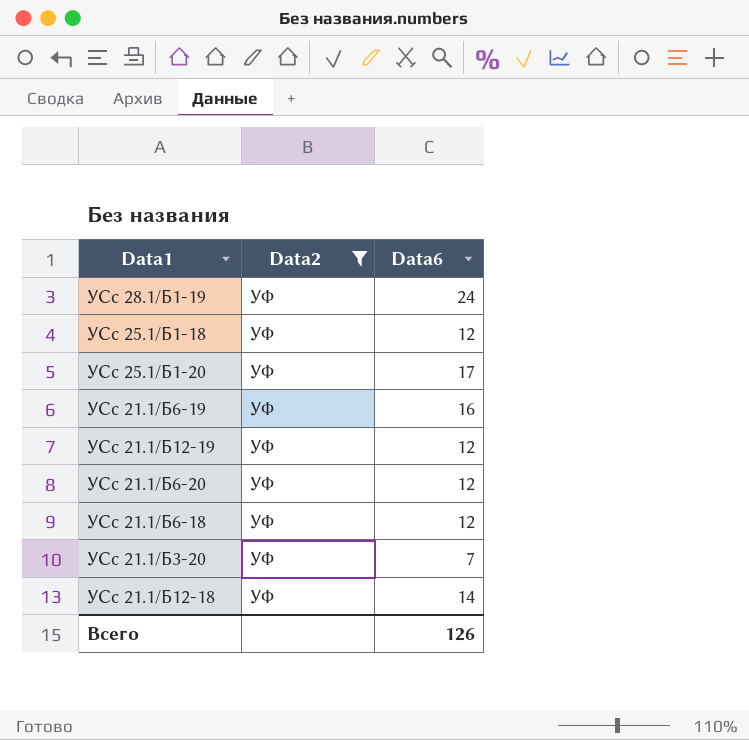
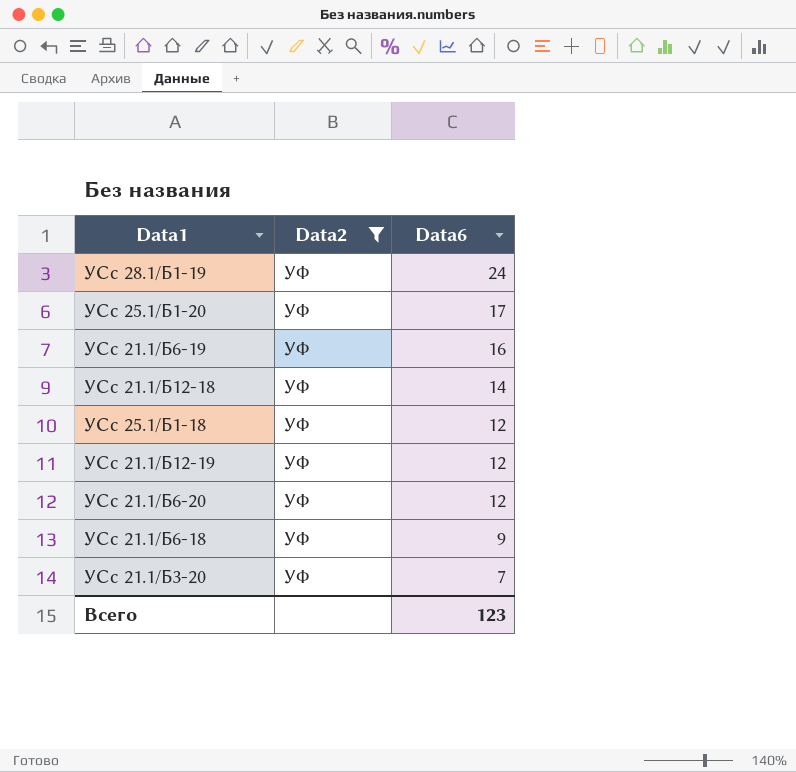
row order: none -> Data6 descending
УСс 21.1/Б6-18 | Data6: 12 -> 9
Всего | Data6: 126 -> 123

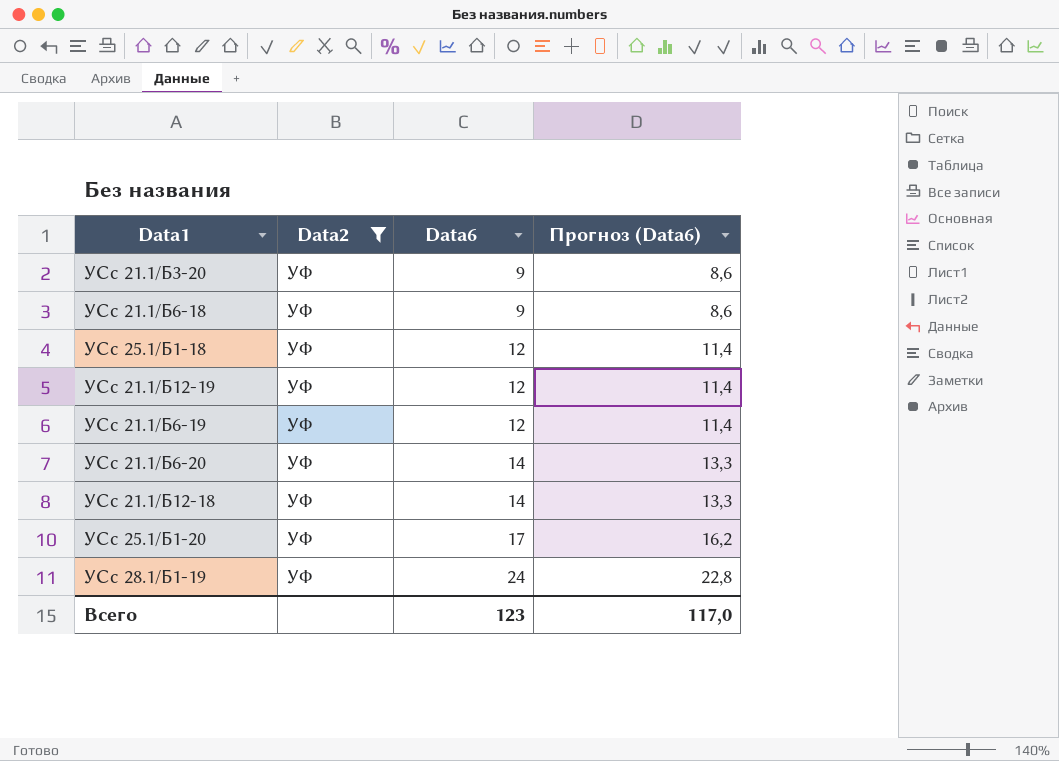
row order: Data6 descending -> Data6 ascending
column Прогноз (Data6) | formula: none -> [Data6] * 0,95
УСс 21.1/Б3-20 | Data6: 7 -> 9
УСс 21.1/Б6-19 | Data6: 16 -> 12
УСс 21.1/Б6-20 | Data6: 12 -> 14

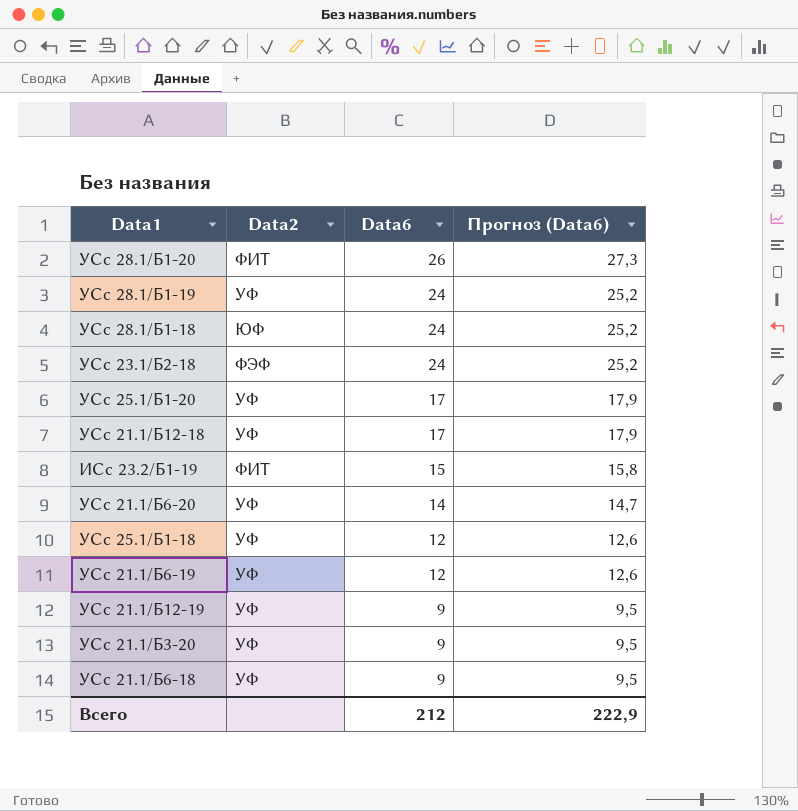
filter: Data2 = УФ -> none
row order: Data6 ascending -> Data6 descending
column Прогноз (Data6) | formula: [Data6] * 0,95 -> [Data6] * 1,05
УСс 21.1/Б12-18 | Data6: 14 -> 17
УСс 21.1/Б12-19 | Data6: 12 -> 9
Всего | Data6: 123 -> 212
Всего | Прогноз (Data6): 117,0 -> 222,9

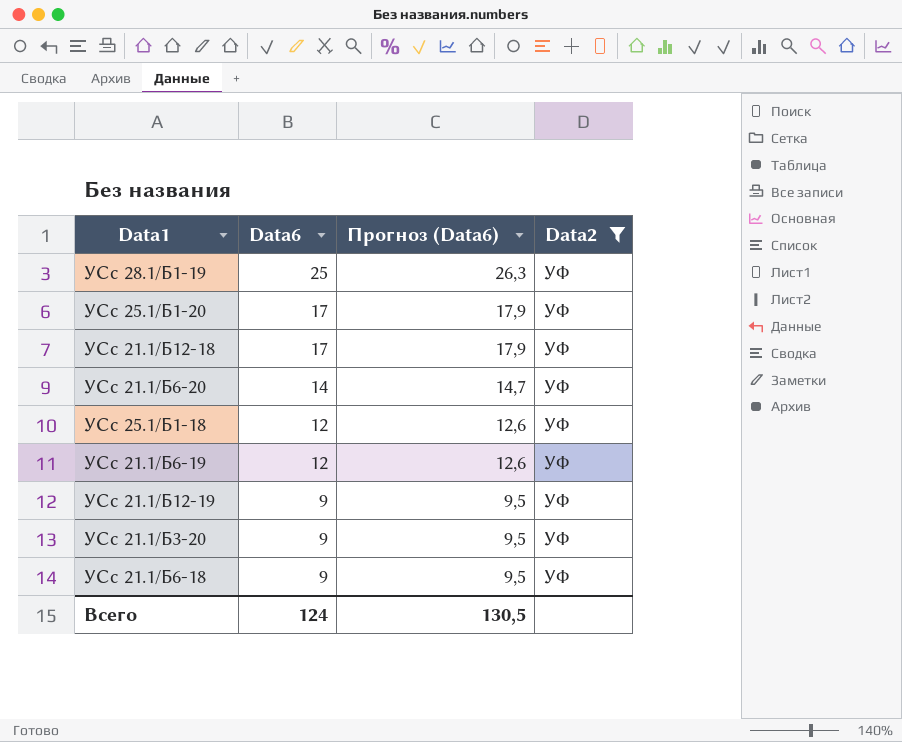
filter: none -> Data2 = УФ
column Data2 | position: 2 -> 4
УСс 28.1/Б1-19 | Data6: 24 -> 25
УСс 28.1/Б1-19 | Прогноз (Data6): 25,2 -> 26,3
Всего | Data6: 212 -> 124
Всего | Прогноз (Data6): 222,9 -> 130,5

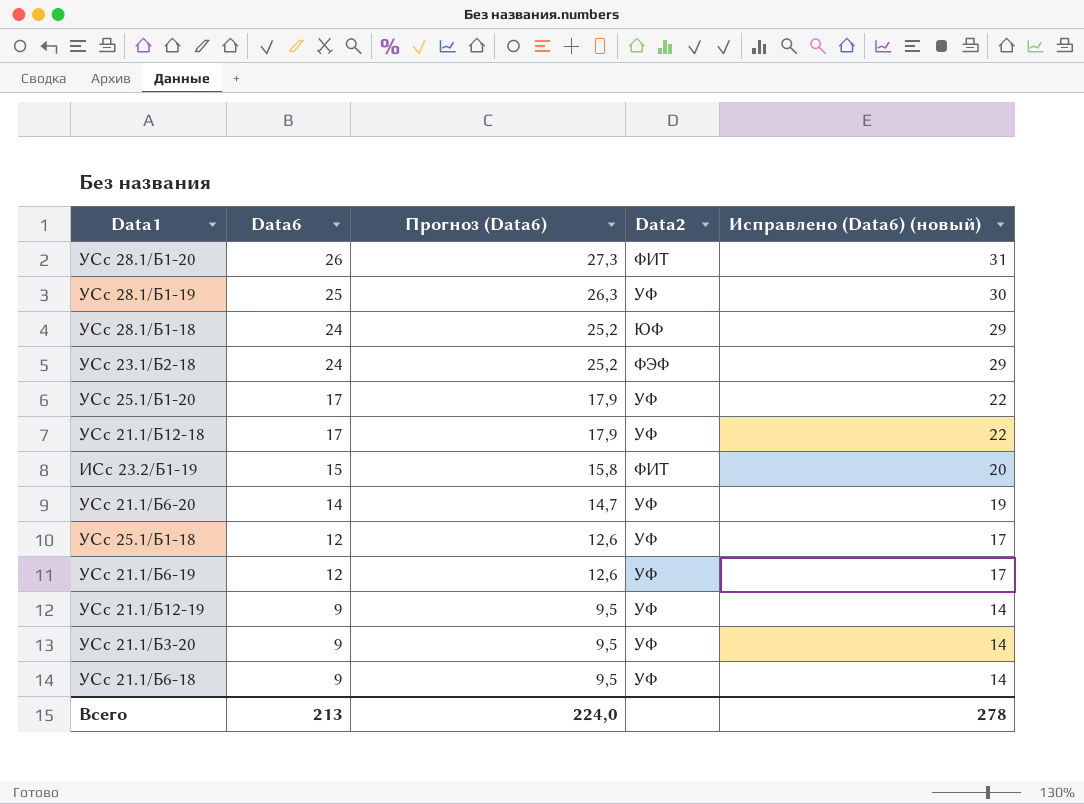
filter: Data2 = УФ -> none
column Исправлено (Data6) (новый) | formula: none -> [Data6] + 5
Всего | Data6: 124 -> 213
Всего | Прогноз (Data6): 130,5 -> 224,0

